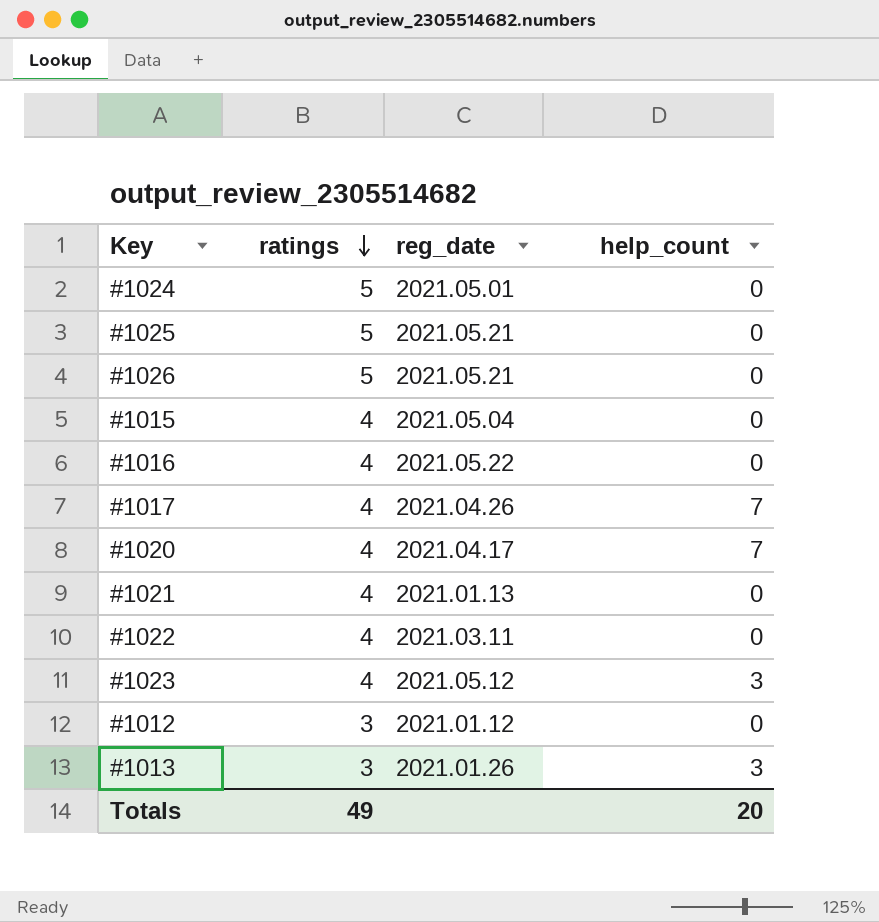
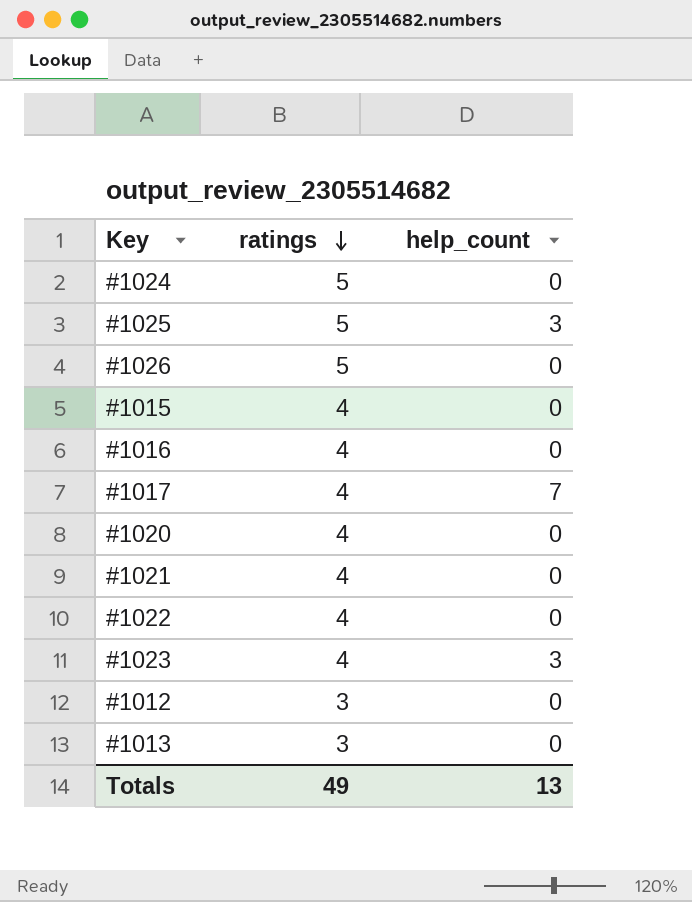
column reg_date | position: 3 -> none
#1025 | help_count: 0 -> 3
#1020 | help_count: 7 -> 0
#1013 | help_count: 3 -> 0
Totals | help_count: 20 -> 13

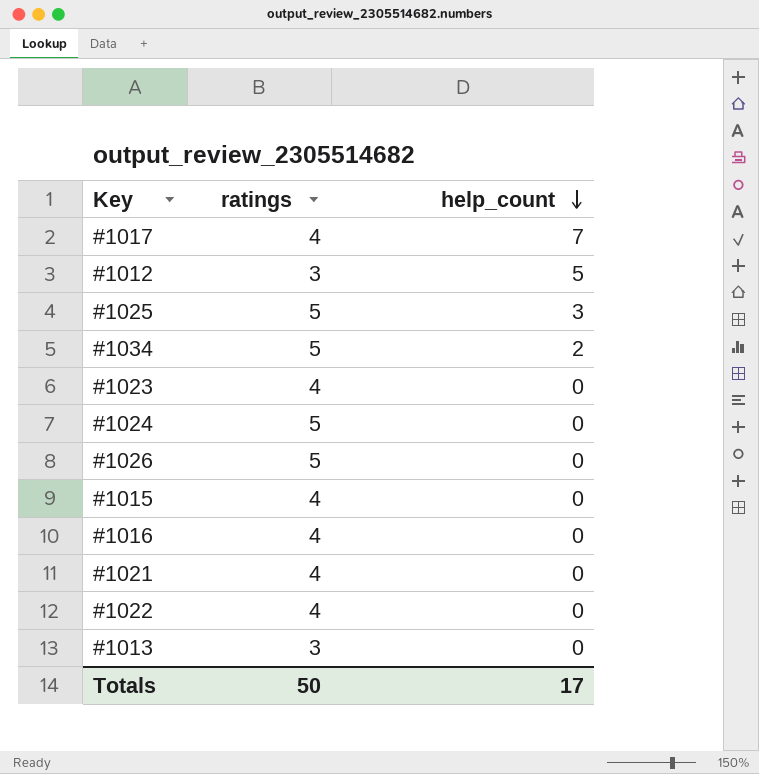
row order: ratings descending -> help_count descending
row #1020: 4 | 0 -> none
#1012 | help_count: 0 -> 5
row #1034: none -> 5 | 2
#1023 | help_count: 3 -> 0
Totals | ratings: 49 -> 50
Totals | help_count: 13 -> 17

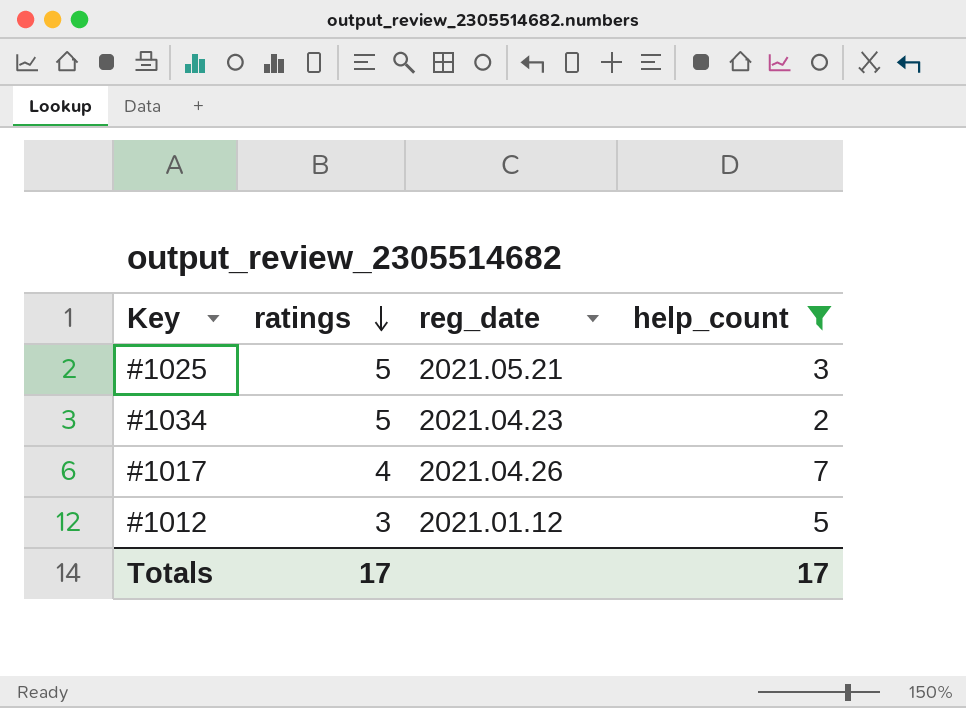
filter: none -> help_count != 0
row order: help_count descending -> ratings descending
column reg_date | position: none -> 3
Totals | ratings: 50 -> 17

